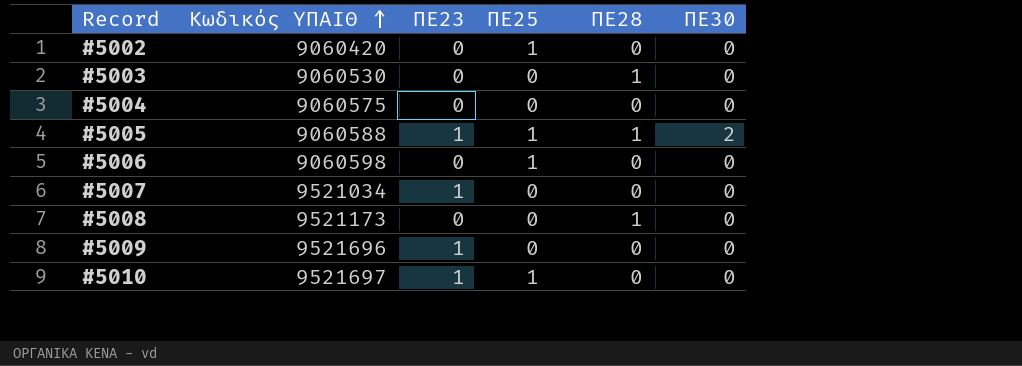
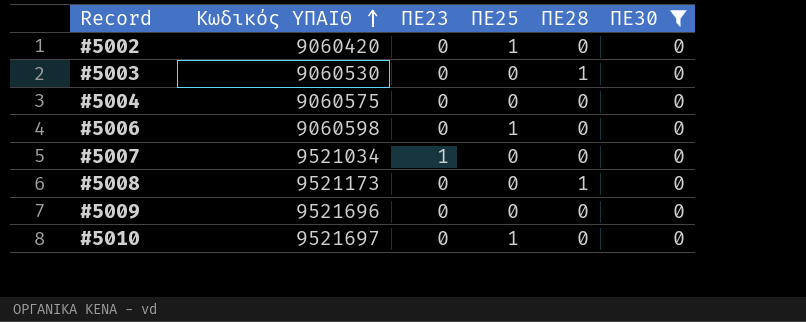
filter: none -> ΠΕ30 = 0
#5009 | ΠΕ23: 1 -> 0
#5010 | ΠΕ23: 1 -> 0

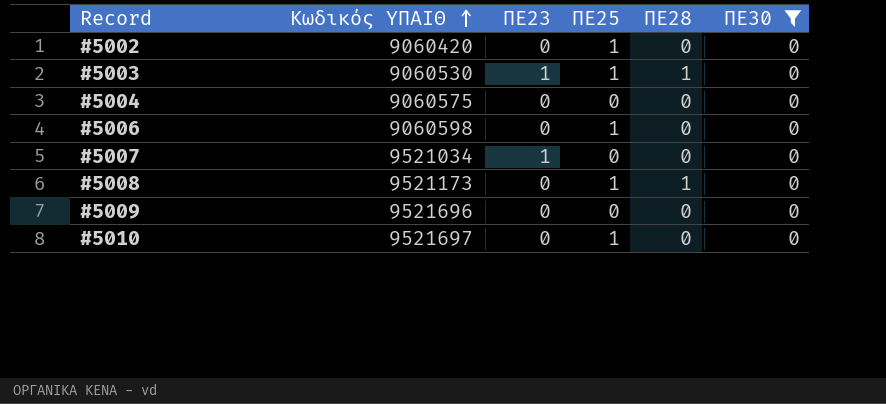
#5003 | ΠΕ23: 0 -> 1
#5003 | ΠΕ25: 0 -> 1
#5008 | ΠΕ25: 0 -> 1

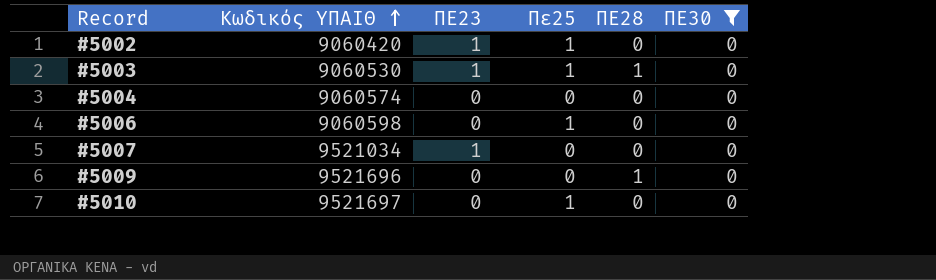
column name: ΠΕ25 -> Πε25
row #5008: 9521173 | 0 | 1 | 1 | 0 -> none
#5002 | ΠΕ23: 0 -> 1
#5004 | Κωδικός ΥΠΑΙΘ: 9060575 -> 9060574
#5009 | ΠΕ28: 0 -> 1

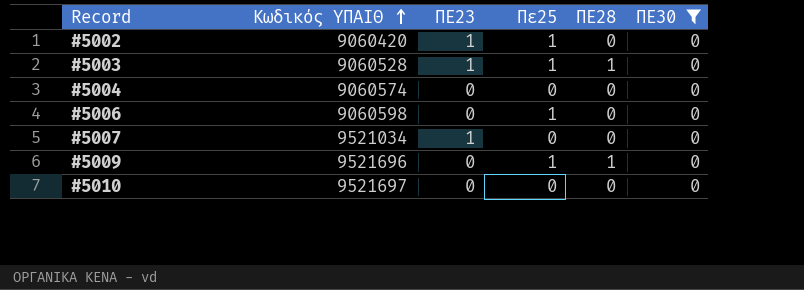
#5003 | Κωδικός ΥΠΑΙΘ: 9060530 -> 9060528
#5009 | Πε25: 0 -> 1
#5010 | Πε25: 1 -> 0

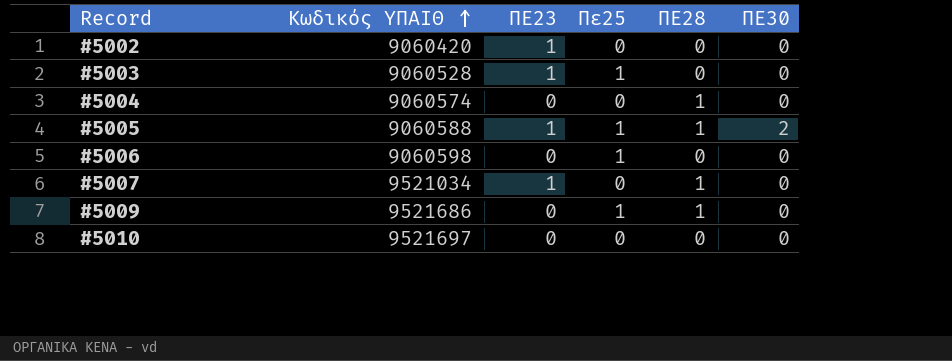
filter: ΠΕ30 = 0 -> none
#5002 | Πε25: 1 -> 0
#5003 | ΠΕ28: 1 -> 0
#5004 | ΠΕ28: 0 -> 1
#5007 | ΠΕ28: 0 -> 1
#5009 | Κωδικός ΥΠΑΙΘ: 9521696 -> 9521686

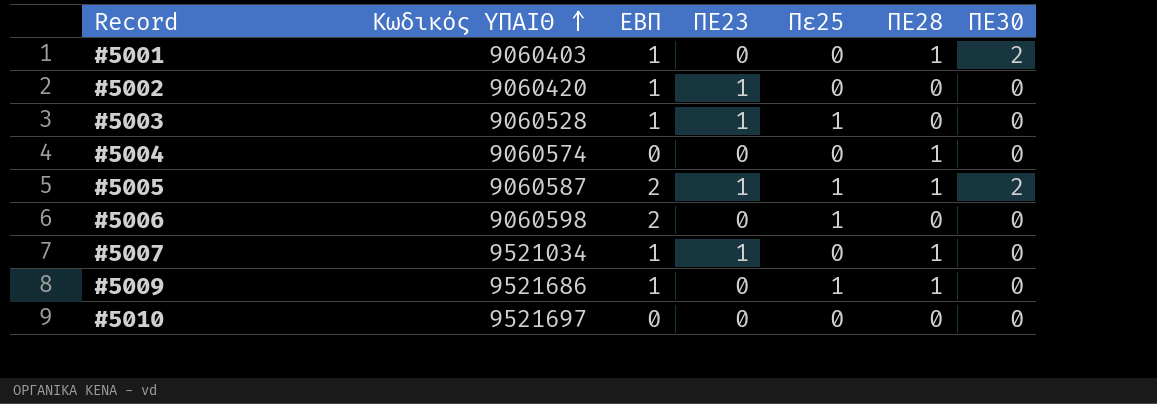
column ΕΒΠ | position: none -> 3
row #5001: none -> 9060403 | 1 | 0 | 0 | 1 | 2
#5005 | Κωδικός ΥΠΑΙΘ: 9060588 -> 9060587

